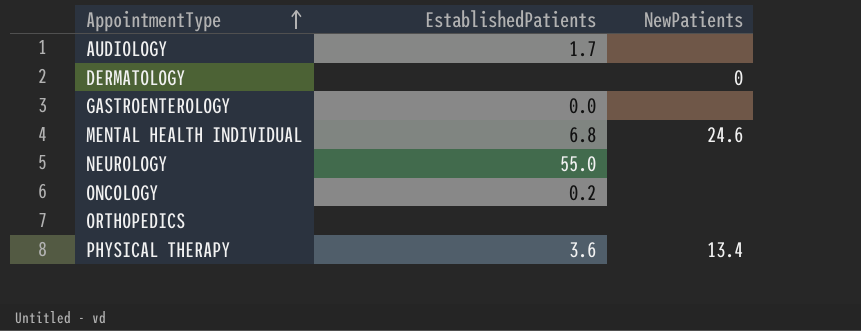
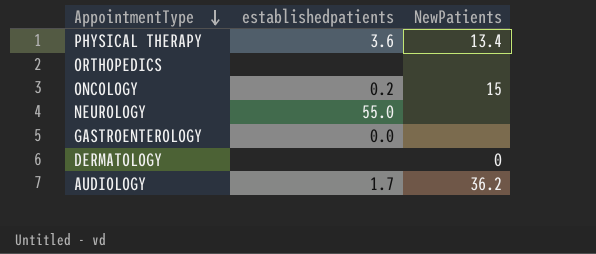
row order: AppointmentType ascending -> AppointmentType descending
column name: EstablishedPatients -> establishedpatients
row MENTAL HEALTH INDIVIDUAL: 6.8 | 24.6 -> none
ONCOLOGY | NewPatients: none -> 15
AUDIOLOGY | NewPatients: none -> 36.2

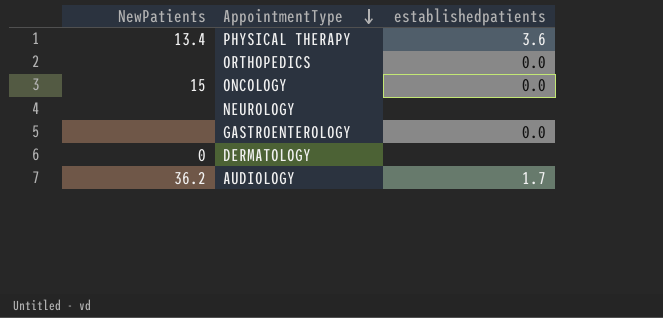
column NewPatients | position: 3 -> 1
ORTHOPEDICS | establishedpatients: none -> 0.0
ONCOLOGY | establishedpatients: 0.2 -> 0.0
NEUROLOGY | establishedpatients: 55.0 -> none

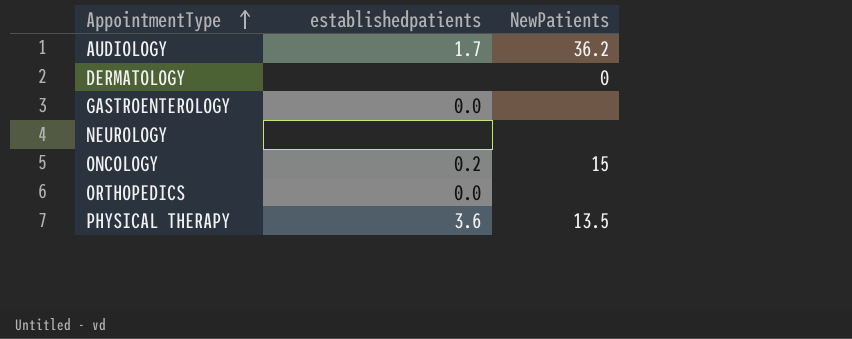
row order: AppointmentType descending -> AppointmentType ascending
column NewPatients | position: 1 -> 3
ONCOLOGY | establishedpatients: 0.0 -> 0.2
PHYSICAL THERAPY | NewPatients: 13.4 -> 13.5

